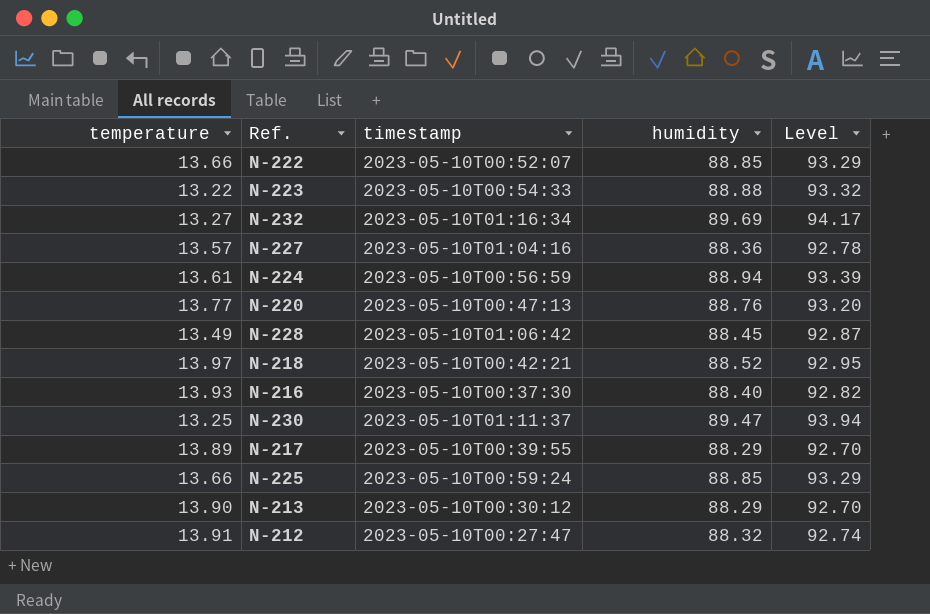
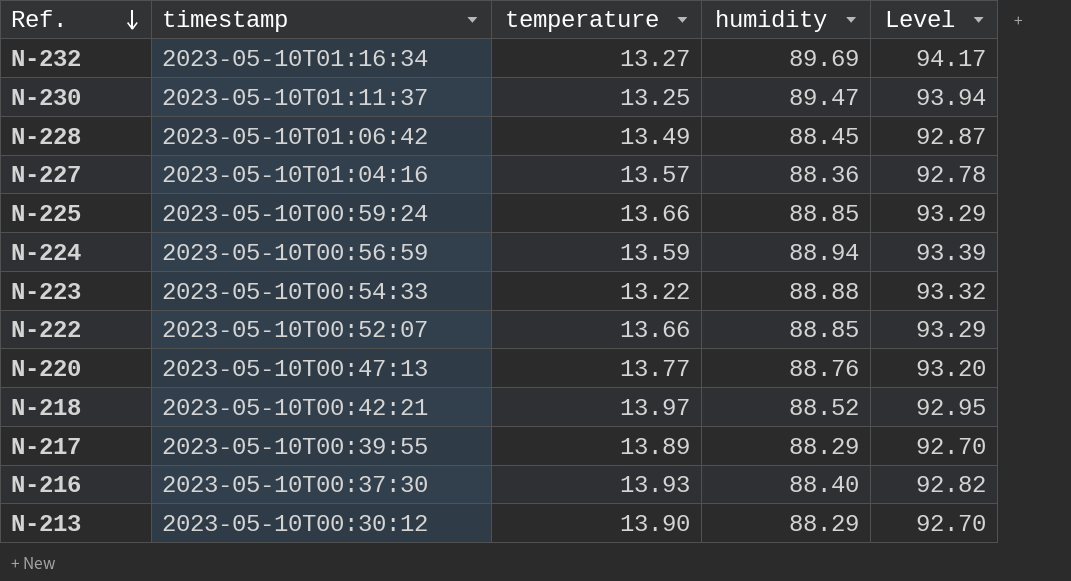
row order: none -> Ref. descending
column temperature | position: 1 -> 3
row N-212: 13.91 | 2023-05-10T00:27:47 | 88.32 | 92.74 -> none
N-224 | temperature: 13.61 -> 13.59

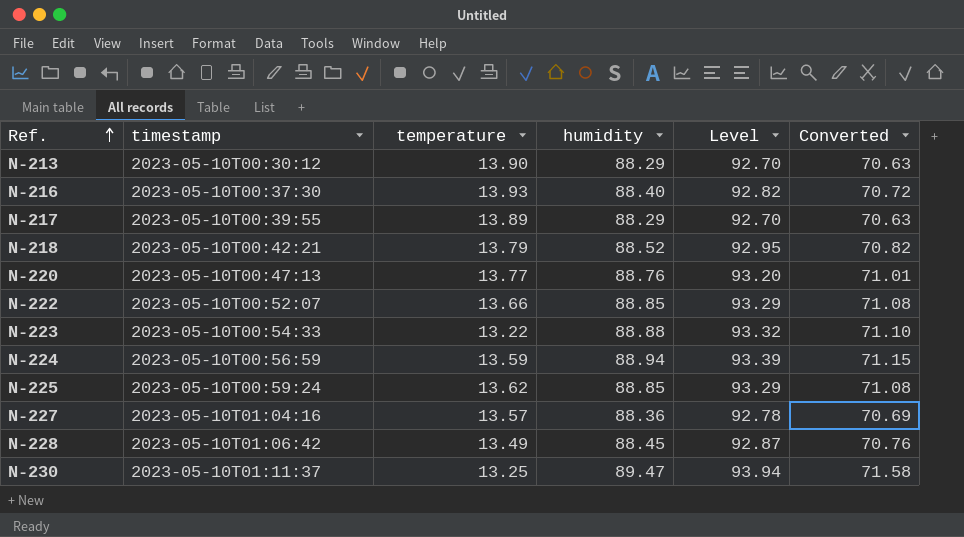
row order: Ref. descending -> Ref. ascending
column Converted | formula: none -> [humidity] * 0.8
row N-232: 2023-05-10T01:16:34 | 13.27 | 89.69 | 94.17 -> none
N-218 | temperature: 13.97 -> 13.79
N-225 | temperature: 13.66 -> 13.62

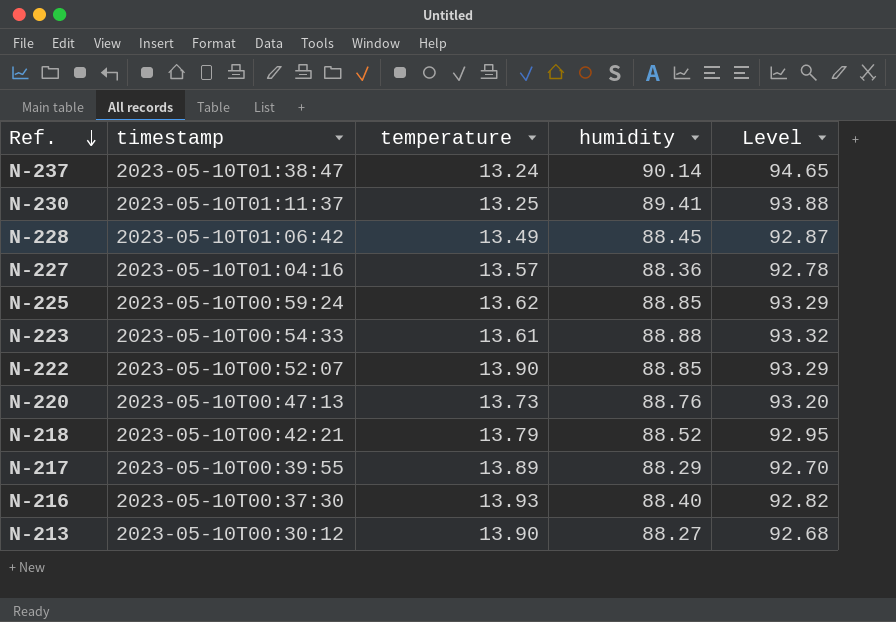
row order: Ref. ascending -> Ref. descending
column Converted | formula: [humidity] * 0.8 -> none
row N-224: 2023-05-10T00:56:59 | 13.59 | 88.94 | 93.39 | 71.15 -> none
row N-237: none -> 2023-05-10T01:38:47 | 13.24 | 90.14 | 94.65
N-230 | humidity: 89.47 -> 89.41
N-230 | Level: 93.94 -> 93.88
N-223 | temperature: 13.22 -> 13.61
N-222 | temperature: 13.66 -> 13.90
N-220 | temperature: 13.77 -> 13.73
N-213 | humidity: 88.29 -> 88.27
N-213 | Level: 92.70 -> 92.68

